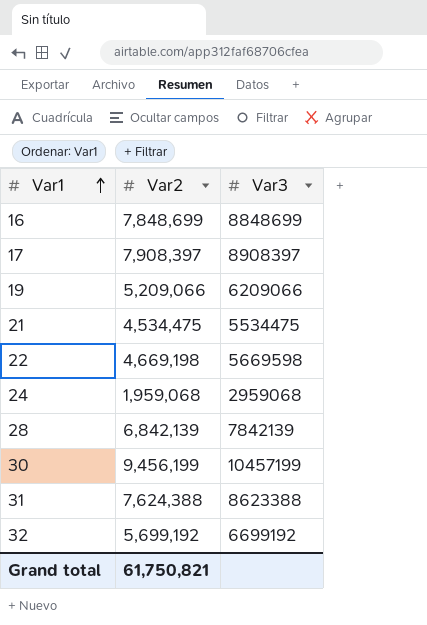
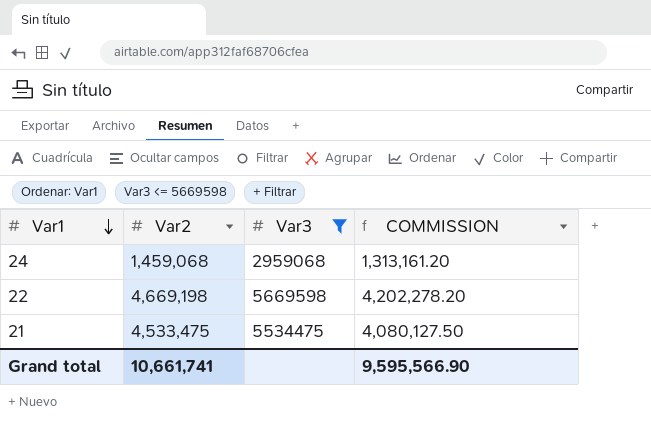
filter: none -> Var3 <= 5669598
row order: Var1 ascending -> Var1 descending
column COMMISSION | formula: none -> [Var2] * 0.9
24 | Var2: 1,959,068 -> 1,459,068
21 | Var2: 4,534,475 -> 4,533,475
Grand total | Var2: 61,750,821 -> 10,661,741

